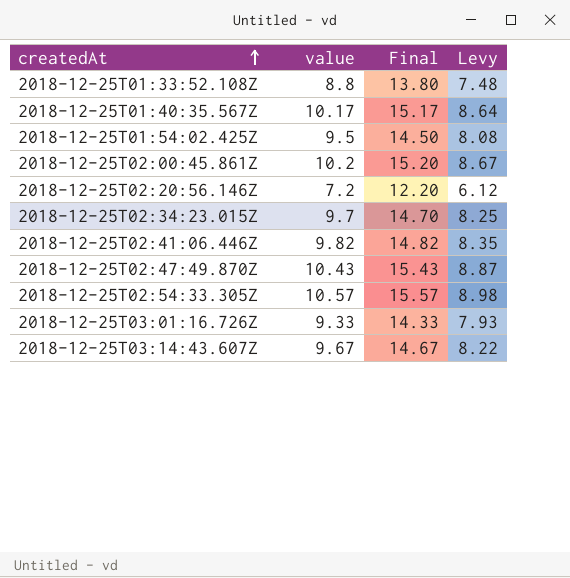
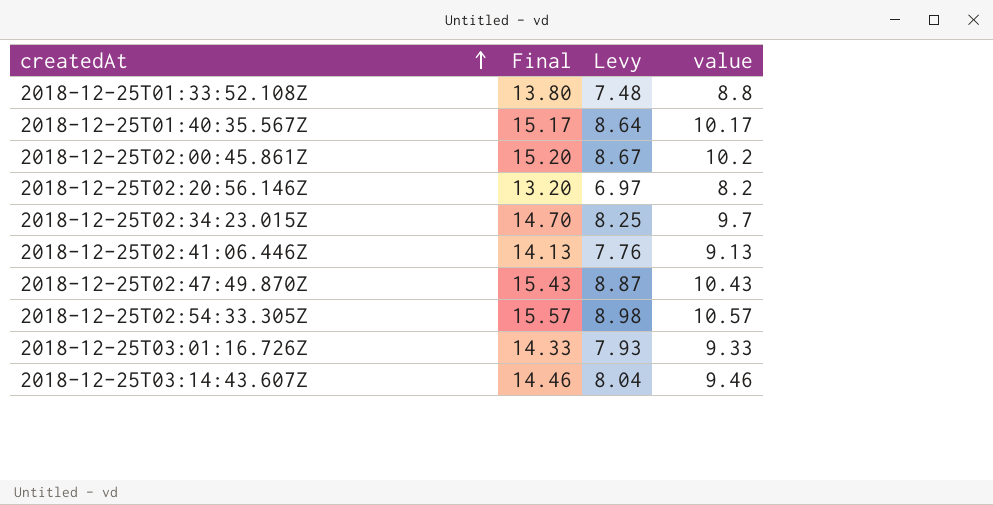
column value | position: 2 -> 4
row 2018-12-25T01:54:02.425Z: 9.5 | 14.50 | 8.08 -> none
2018-12-25T02:20:56.146Z | Final: 12.20 -> 13.20
2018-12-25T02:20:56.146Z | Levy: 6.12 -> 6.97
2018-12-25T02:20:56.146Z | value: 7.2 -> 8.2
2018-12-25T02:41:06.446Z | Final: 14.82 -> 14.13
2018-12-25T02:41:06.446Z | Levy: 8.35 -> 7.76
2018-12-25T02:41:06.446Z | value: 9.82 -> 9.13
2018-12-25T03:14:43.607Z | Final: 14.67 -> 14.46
2018-12-25T03:14:43.607Z | Levy: 8.22 -> 8.04
2018-12-25T03:14:43.607Z | value: 9.67 -> 9.46

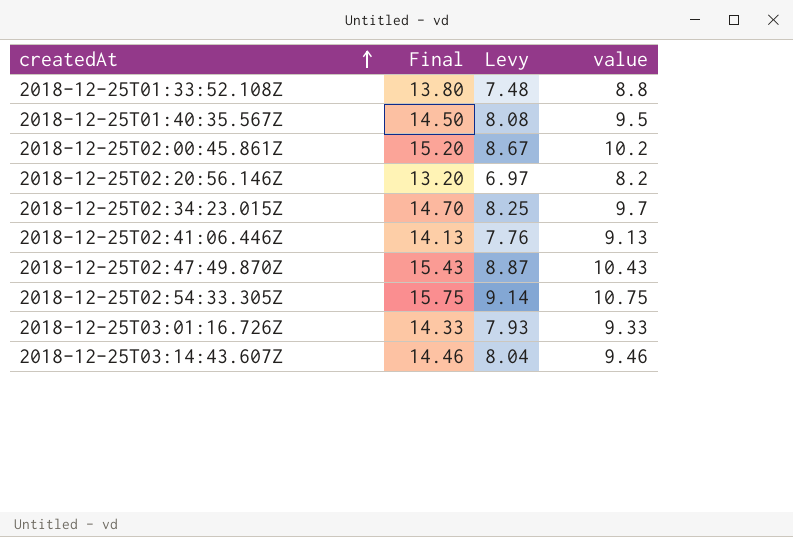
2018-12-25T01:40:35.567Z | Final: 15.17 -> 14.50
2018-12-25T01:40:35.567Z | Levy: 8.64 -> 8.08
2018-12-25T01:40:35.567Z | value: 10.17 -> 9.5
2018-12-25T02:54:33.305Z | Final: 15.57 -> 15.75
2018-12-25T02:54:33.305Z | Levy: 8.98 -> 9.14
2018-12-25T02:54:33.305Z | value: 10.57 -> 10.75

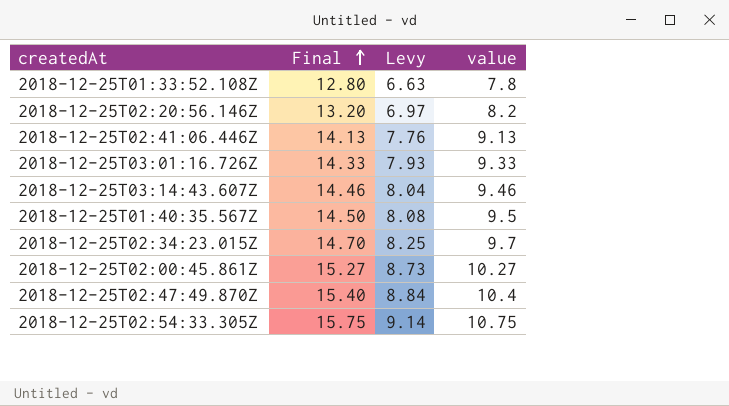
row order: createdAt ascending -> Final ascending
2018-12-25T01:33:52.108Z | Final: 13.80 -> 12.80
2018-12-25T01:33:52.108Z | Levy: 7.48 -> 6.63
2018-12-25T01:33:52.108Z | value: 8.8 -> 7.8
2018-12-25T02:00:45.861Z | Final: 15.20 -> 15.27
2018-12-25T02:00:45.861Z | Levy: 8.67 -> 8.73
2018-12-25T02:00:45.861Z | value: 10.2 -> 10.27
2018-12-25T02:47:49.870Z | Final: 15.43 -> 15.40
2018-12-25T02:47:49.870Z | Levy: 8.87 -> 8.84
2018-12-25T02:47:49.870Z | value: 10.43 -> 10.4

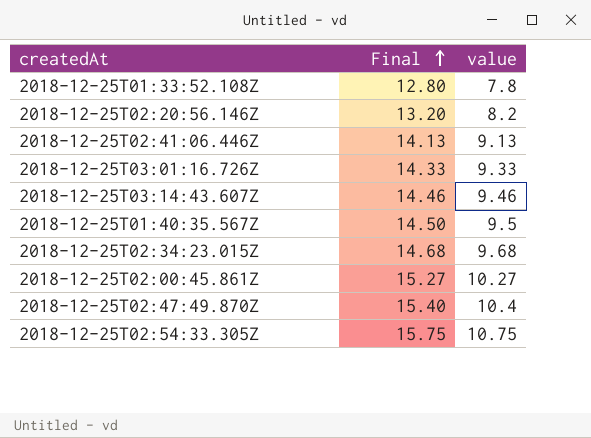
column Levy | formula: [value] * 0.85 -> none
2018-12-25T02:34:23.015Z | Final: 14.70 -> 14.68
2018-12-25T02:34:23.015Z | value: 9.7 -> 9.68

